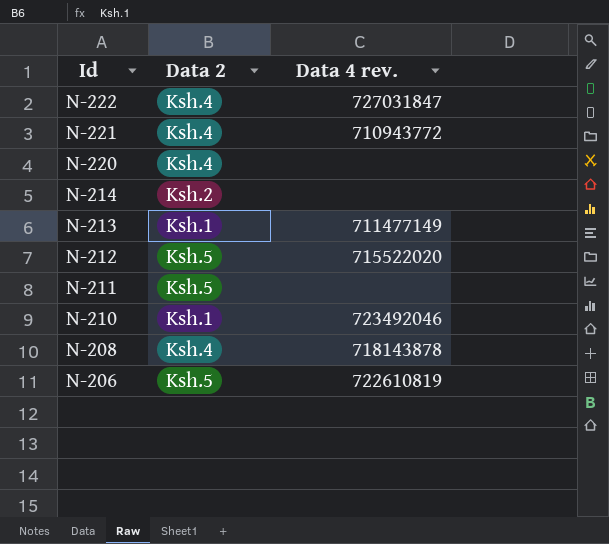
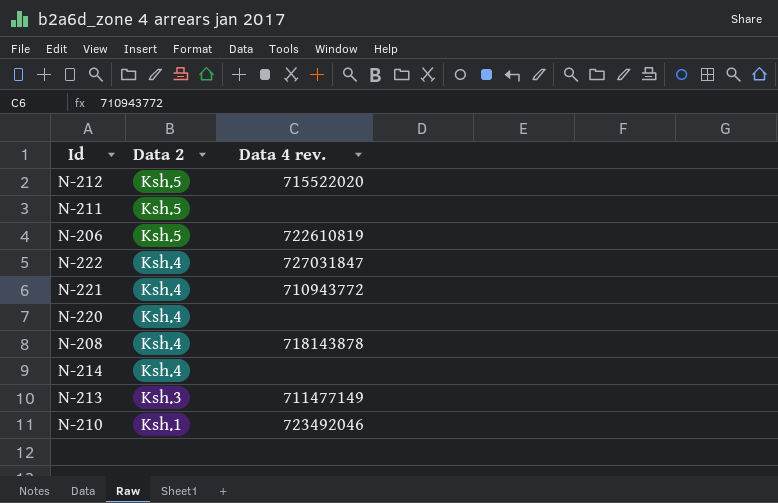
row order: Id descending -> Data 2 descending
N-214 | Data 2: Ksh.2 -> Ksh.4
N-213 | Data 2: Ksh.1 -> Ksh.3

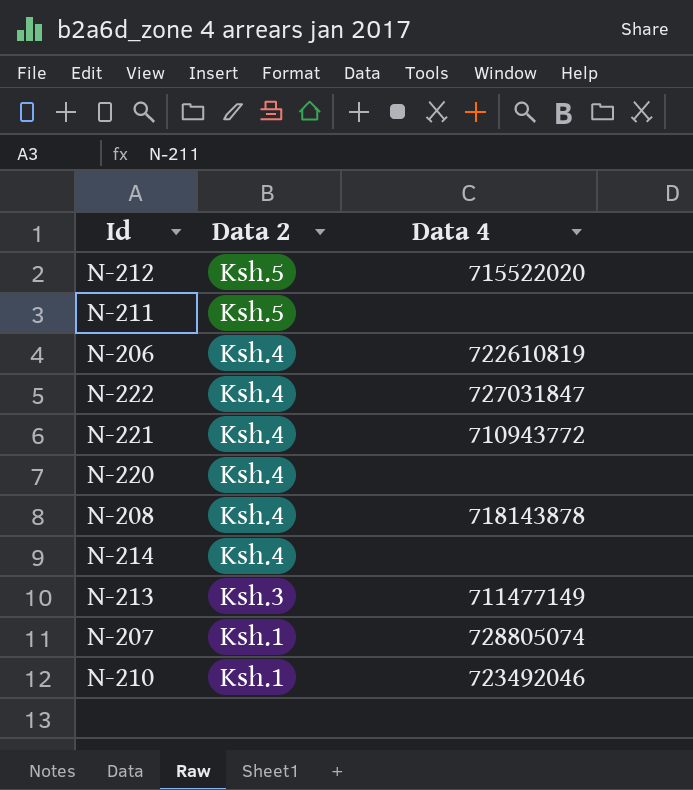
column name: Data 4 rev. -> Data 4
N-206 | Data 2: Ksh.5 -> Ksh.4
row N-207: none -> Ksh.1 | 728805074

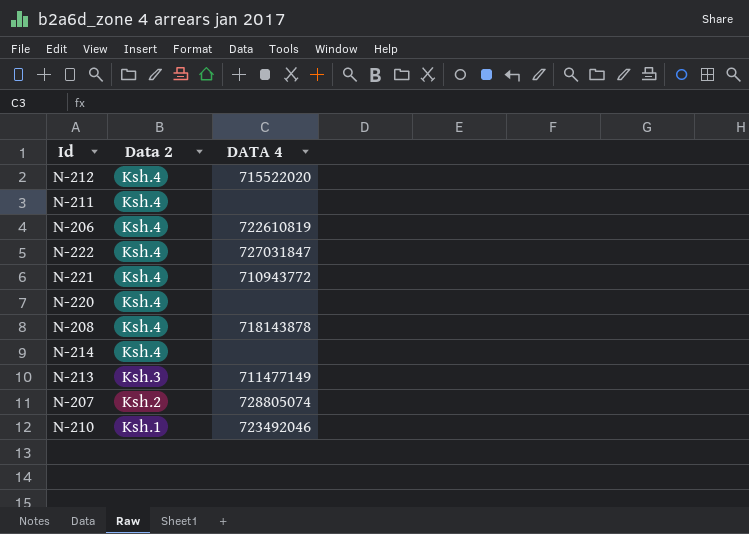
column name: Data 4 -> DATA 4
N-212 | Data 2: Ksh.5 -> Ksh.4
N-211 | Data 2: Ksh.5 -> Ksh.4
N-207 | Data 2: Ksh.1 -> Ksh.2

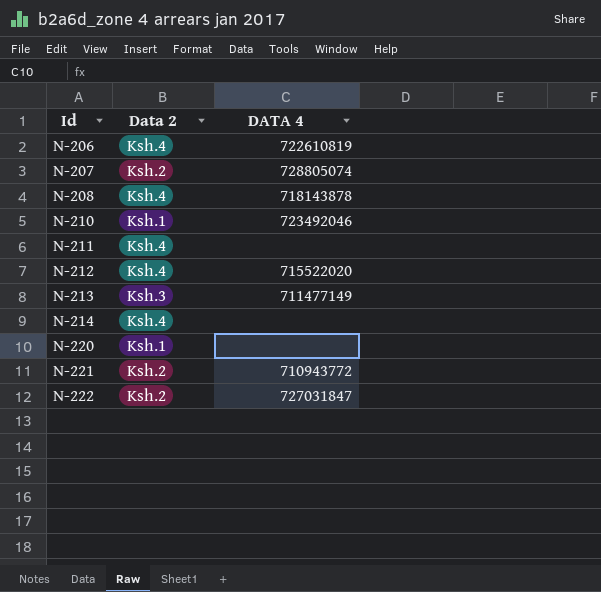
row order: Data 2 descending -> Id ascending
N-220 | Data 2: Ksh.4 -> Ksh.1
N-221 | Data 2: Ksh.4 -> Ksh.2
N-222 | Data 2: Ksh.4 -> Ksh.2

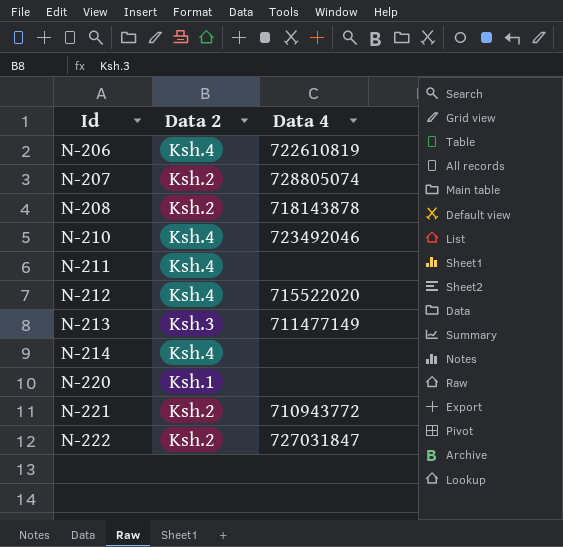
column name: DATA 4 -> Data 4
N-208 | Data 2: Ksh.4 -> Ksh.2
N-210 | Data 2: Ksh.1 -> Ksh.4

